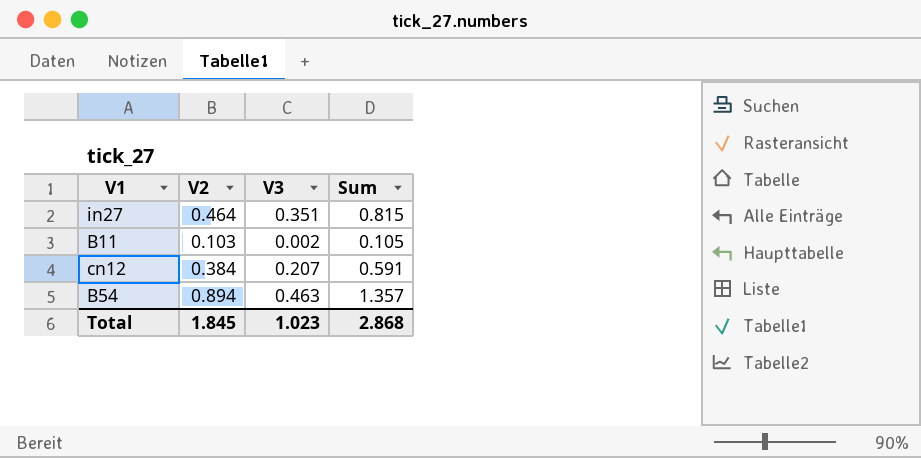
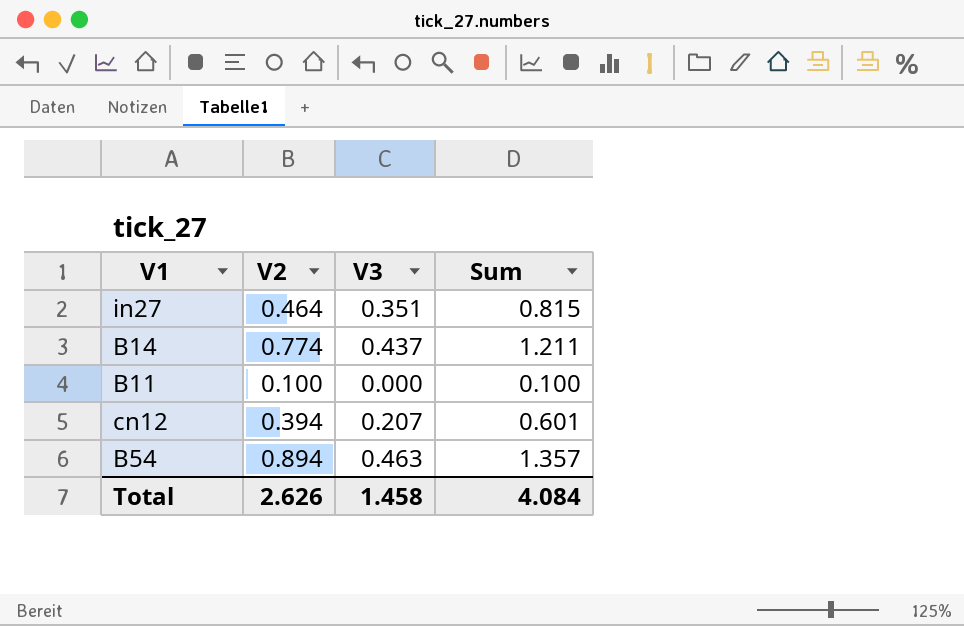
row B14: none -> 0.774 | 0.437 | 1.211
B11 | V2: 0.103 -> 0.100
B11 | V3: 0.002 -> 0.000
B11 | Sum: 0.105 -> 0.100
cn12 | V2: 0.384 -> 0.394
cn12 | Sum: 0.591 -> 0.601
Total | V2: 1.845 -> 2.626
Total | V3: 1.023 -> 1.458
Total | Sum: 2.868 -> 4.084

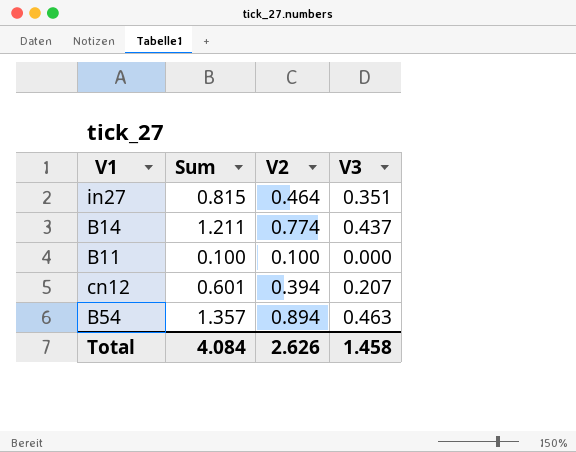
column Sum | position: 4 -> 2

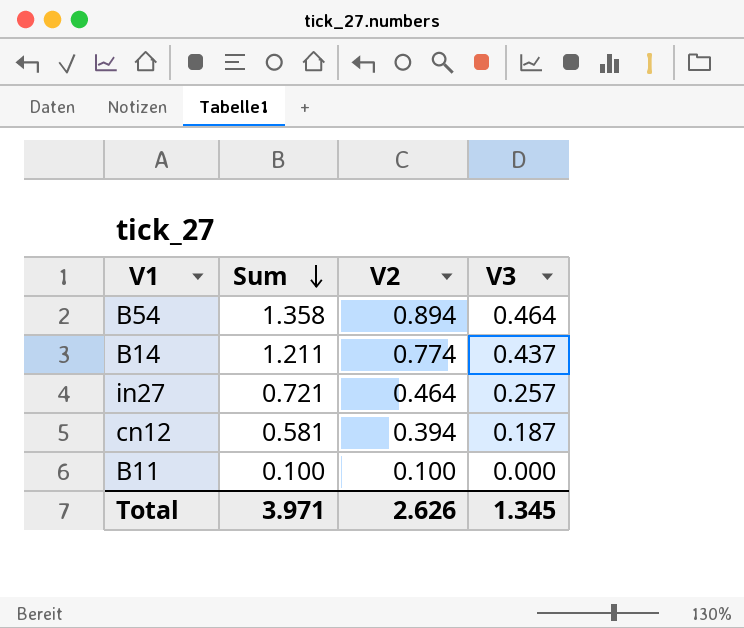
row order: none -> Sum descending
B54 | Sum: 1.357 -> 1.358
B54 | V3: 0.463 -> 0.464
in27 | Sum: 0.815 -> 0.721
in27 | V3: 0.351 -> 0.257
cn12 | Sum: 0.601 -> 0.581
cn12 | V3: 0.207 -> 0.187
Total | Sum: 4.084 -> 3.971
Total | V3: 1.458 -> 1.345

